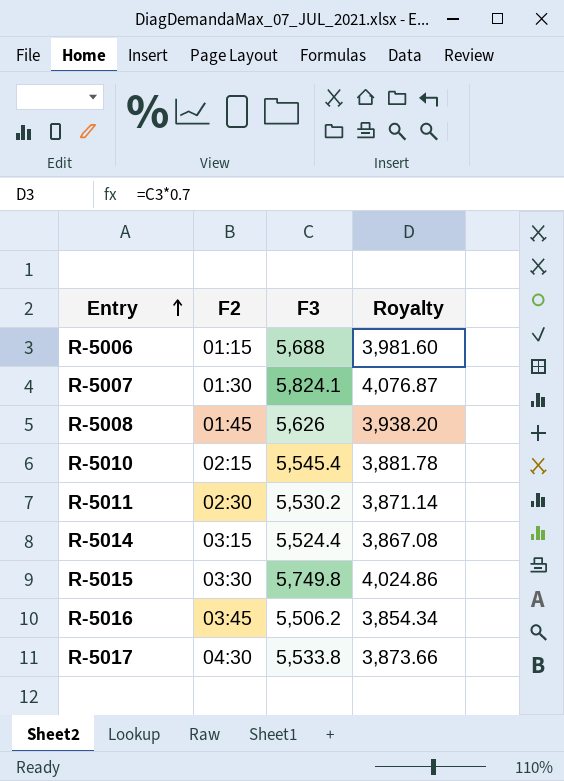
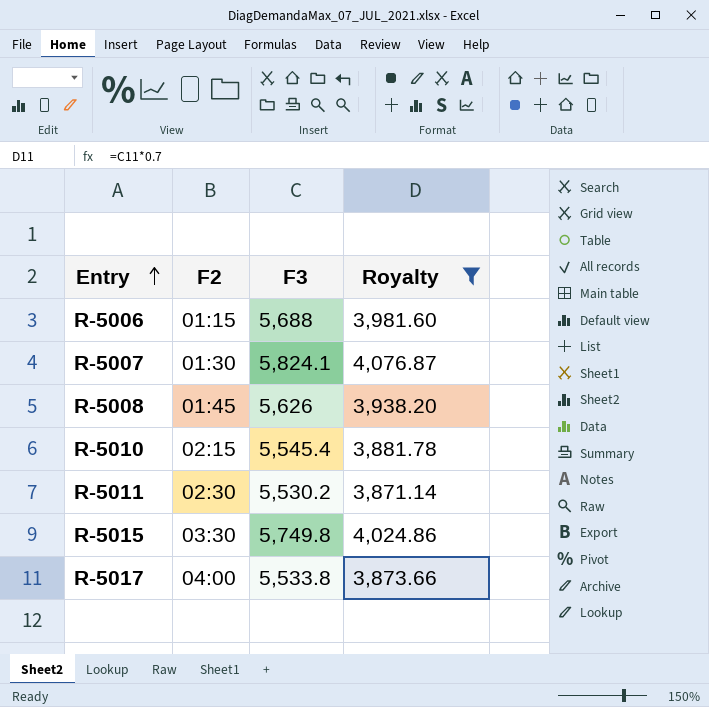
filter: none -> Royalty >= 3,871.14
R-5017 | F2: 04:30 -> 04:00

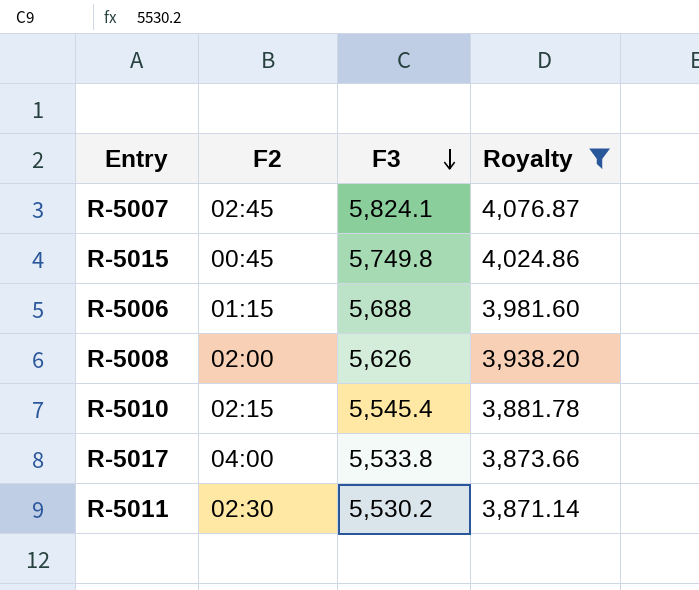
row order: Entry ascending -> F3 descending
R-5007 | F2: 01:30 -> 02:45
R-5015 | F2: 03:30 -> 00:45
R-5008 | F2: 01:45 -> 02:00

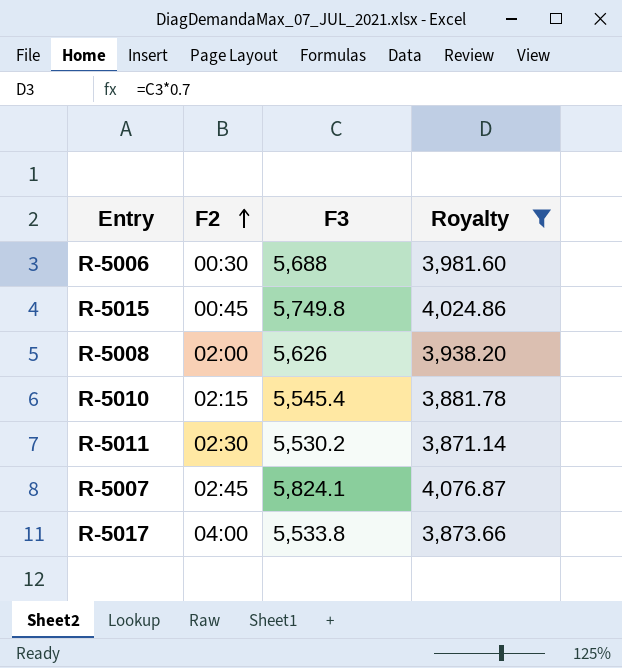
row order: F3 descending -> F2 ascending
R-5006 | F2: 01:15 -> 00:30

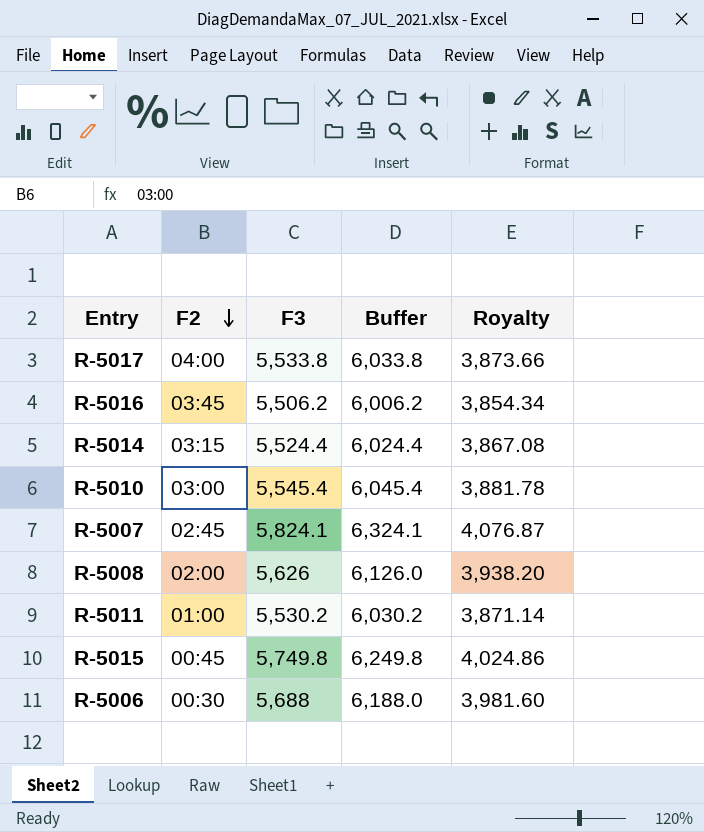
filter: Royalty >= 3,871.14 -> none
row order: F2 ascending -> F2 descending
column Buffer | formula: none -> [F3] + 500
R-5010 | F2: 02:15 -> 03:00
R-5011 | F2: 02:30 -> 01:00

